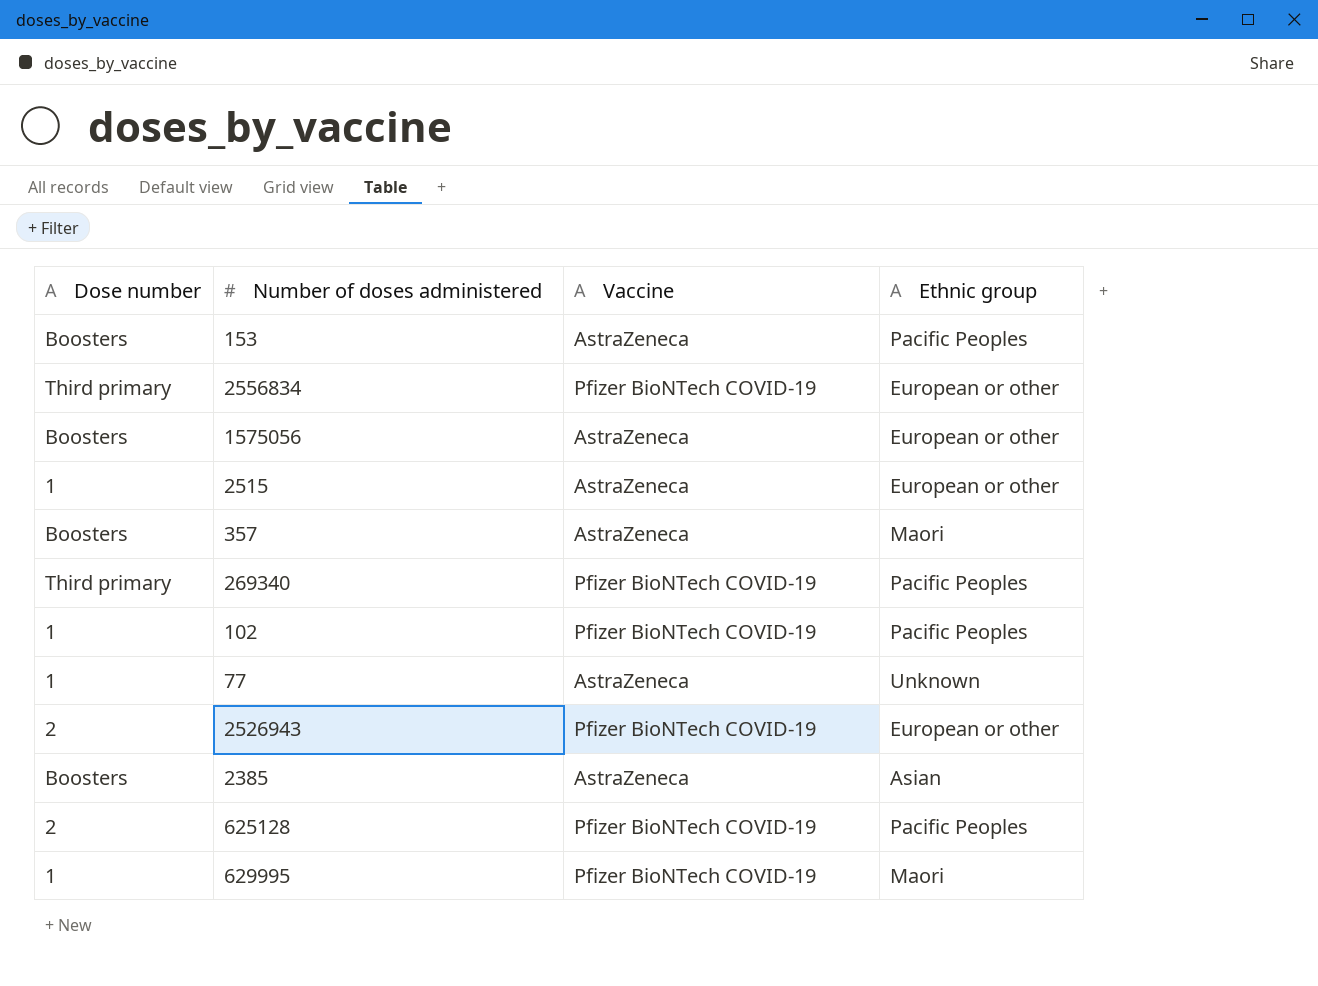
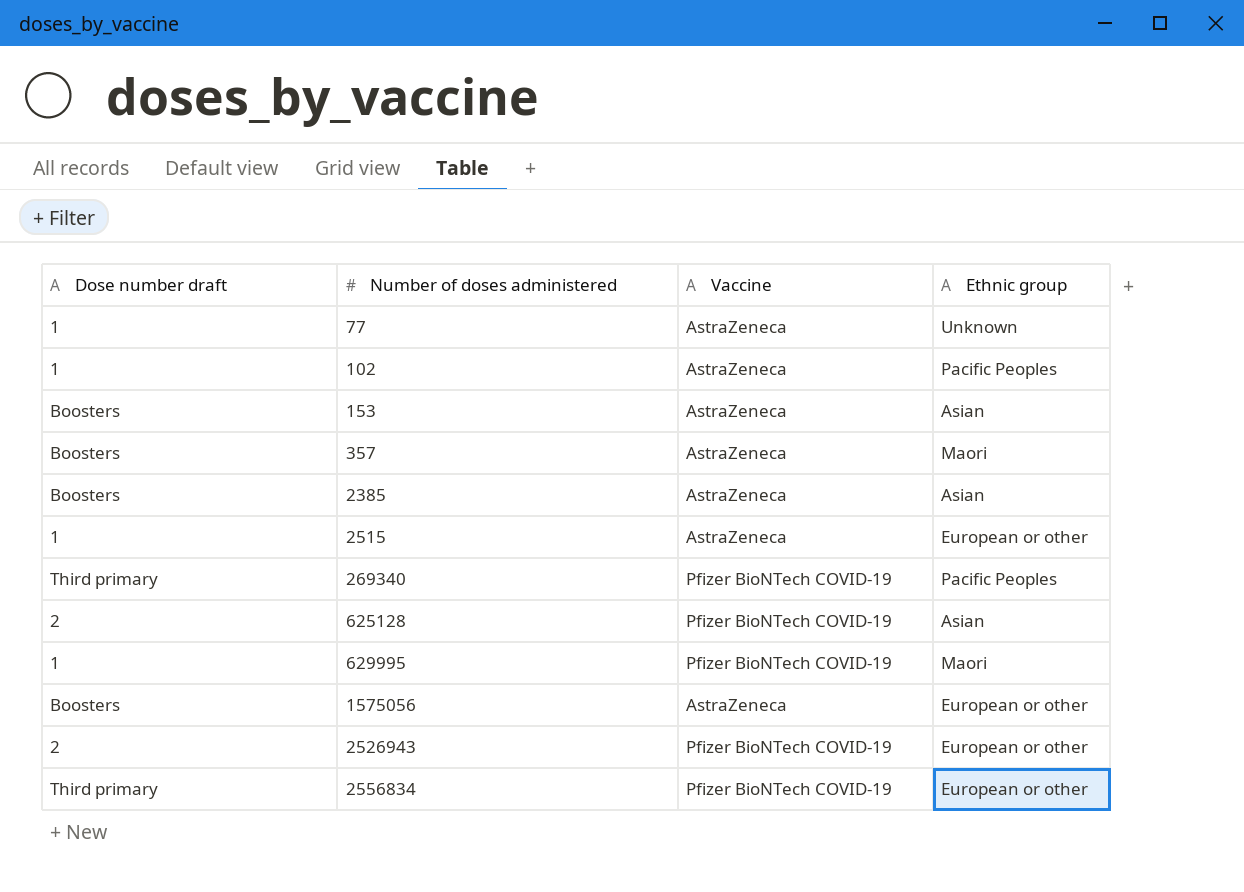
row order: none -> Number of doses administered ascending
column name: Dose number -> Dose number draft
102 | Vaccine: Pfizer BioNTech COVID-19 -> AstraZeneca
153 | Ethnic group: Pacific Peoples -> Asian
625128 | Ethnic group: Pacific Peoples -> Asian

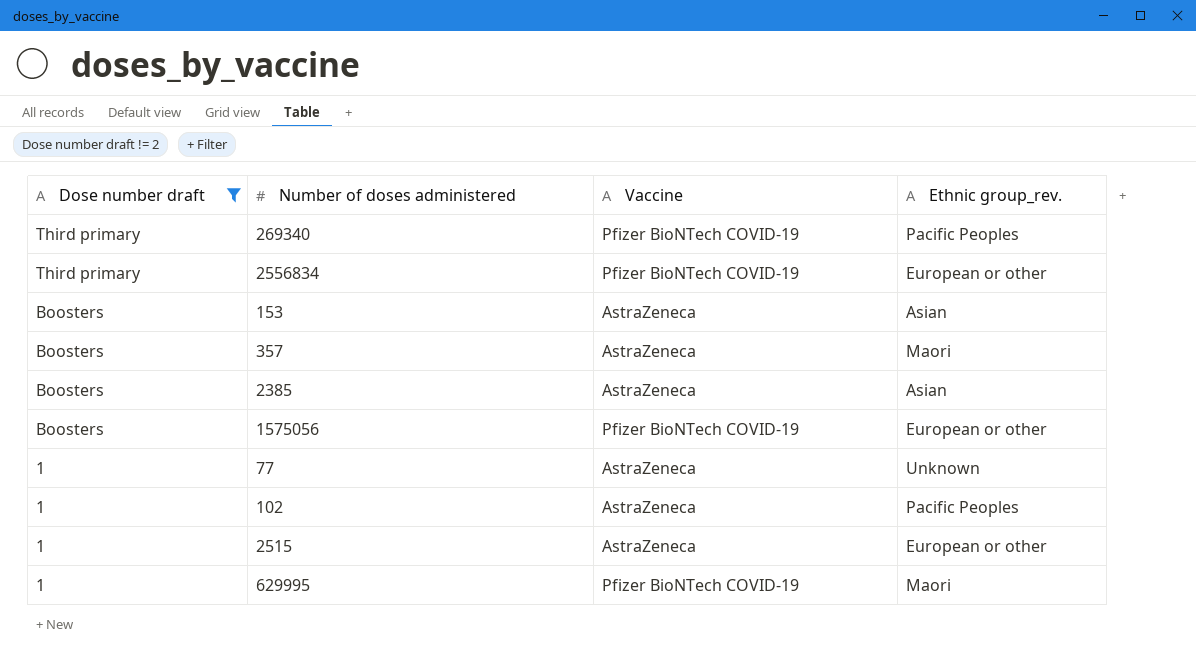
filter: none -> Dose number draft != 2
row order: Number of doses administered ascending -> Dose number draft descending
column name: Ethnic group -> Ethnic group_rev.
1575056 | Vaccine: AstraZeneca -> Pfizer BioNTech COVID-19

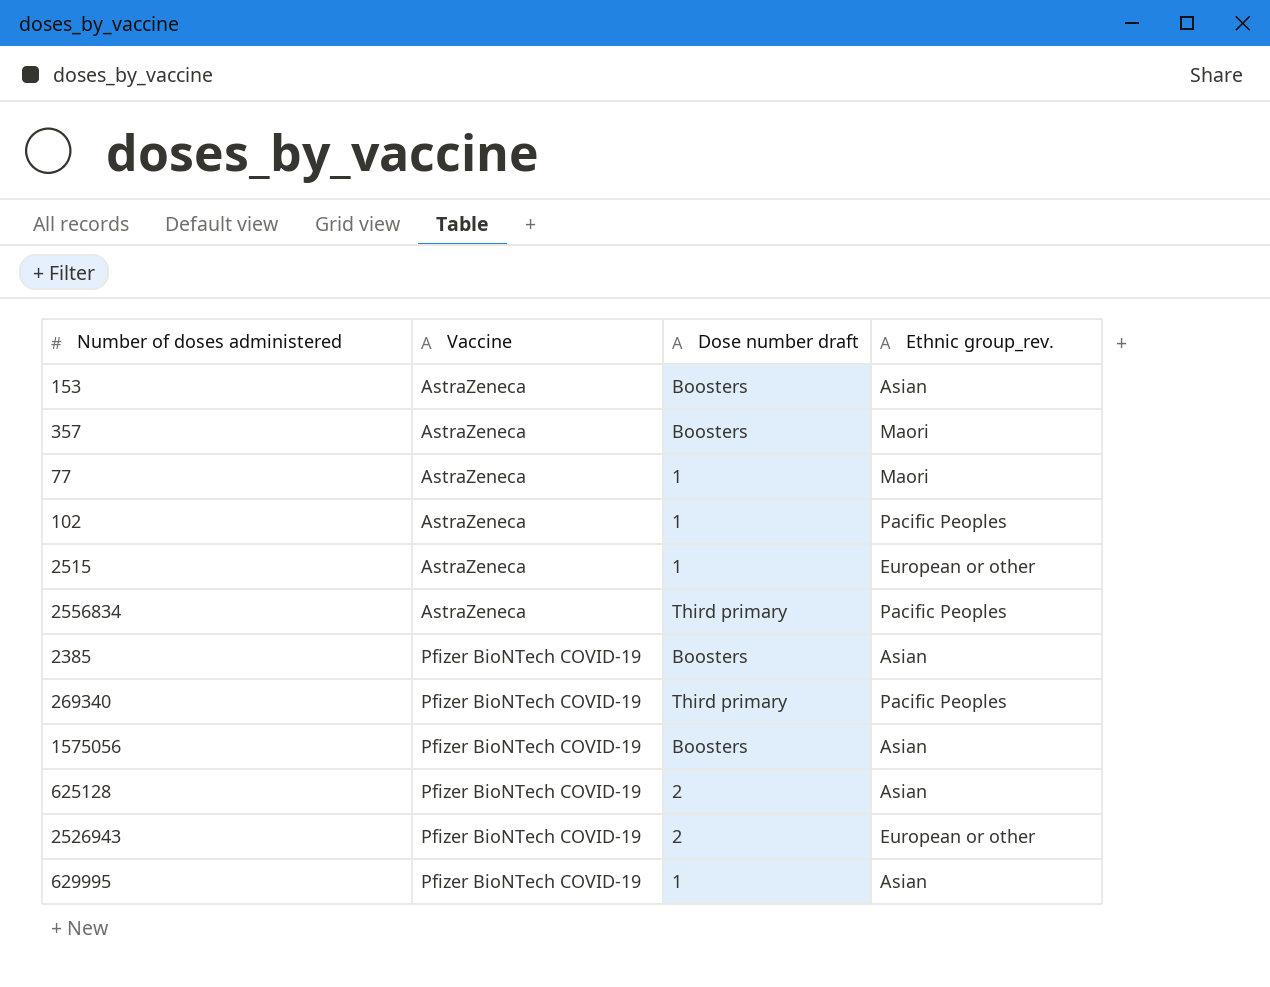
filter: Dose number draft != 2 -> none
row order: Dose number draft descending -> Vaccine ascending
column Dose number draft | position: 1 -> 3
77 | Ethnic group_rev.: Unknown -> Maori
2556834 | Vaccine: Pfizer BioNTech COVID-19 -> AstraZeneca
2556834 | Ethnic group_rev.: European or other -> Pacific Peoples
2385 | Vaccine: AstraZeneca -> Pfizer BioNTech COVID-19
1575056 | Ethnic group_rev.: European or other -> Asian
629995 | Ethnic group_rev.: Maori -> Asian

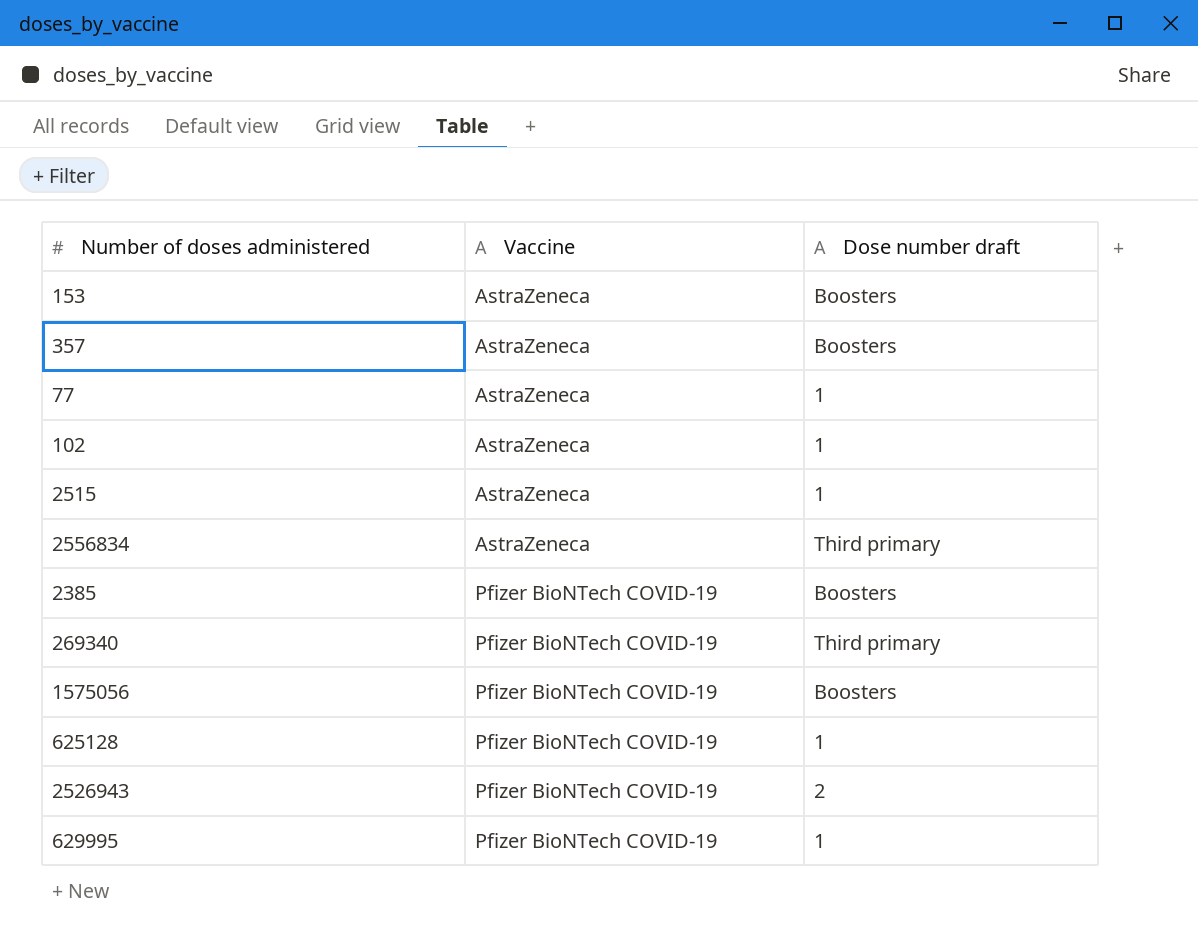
column Ethnic group_rev. | position: 4 -> none
625128 | Dose number draft: 2 -> 1

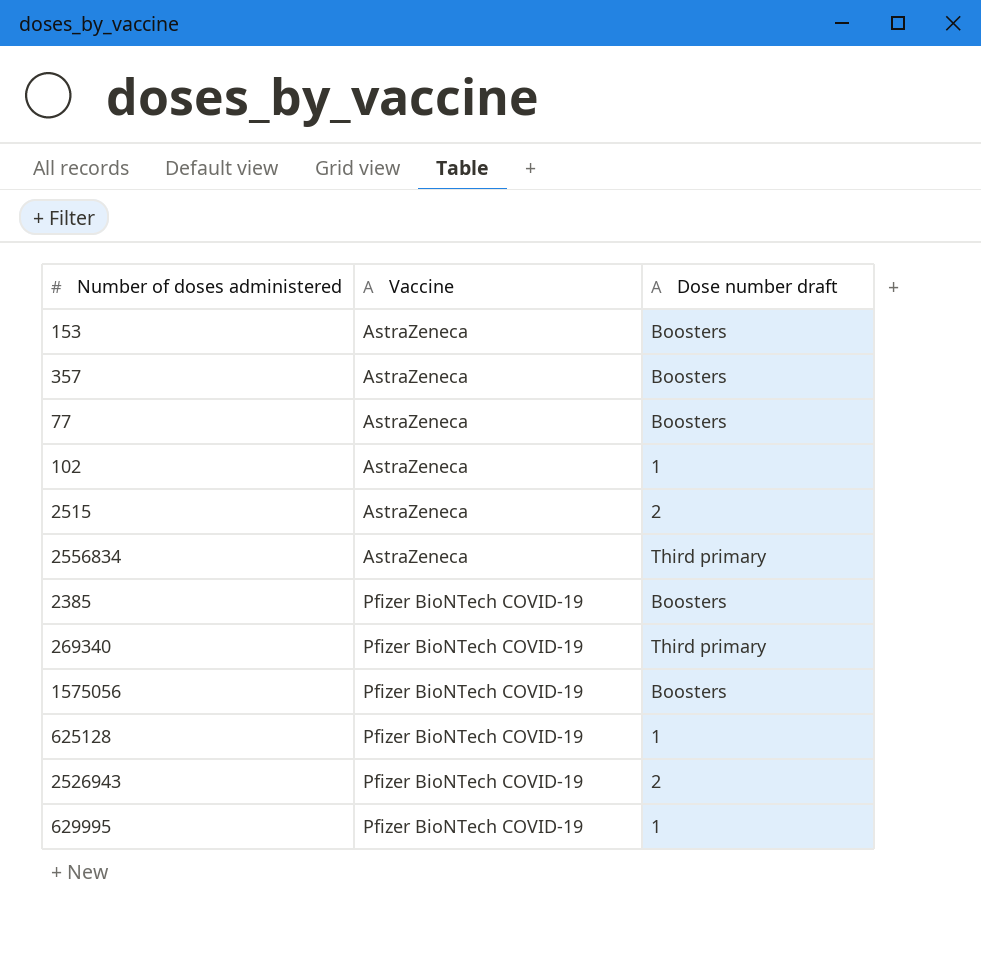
77 | Dose number draft: 1 -> Boosters
2515 | Dose number draft: 1 -> 2

